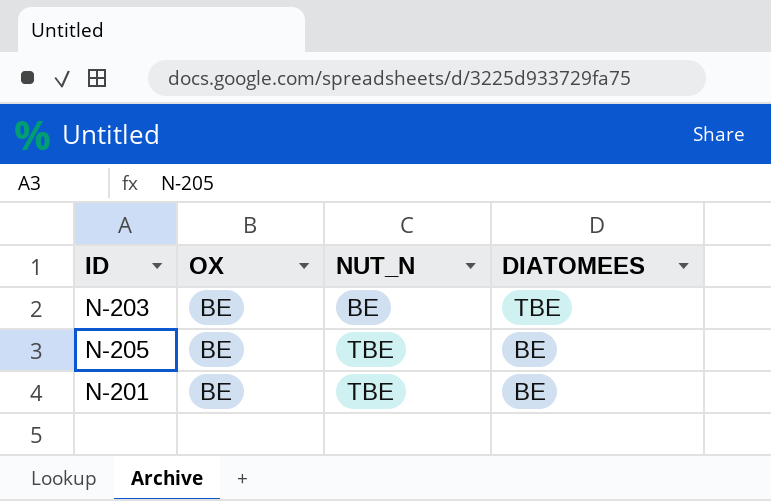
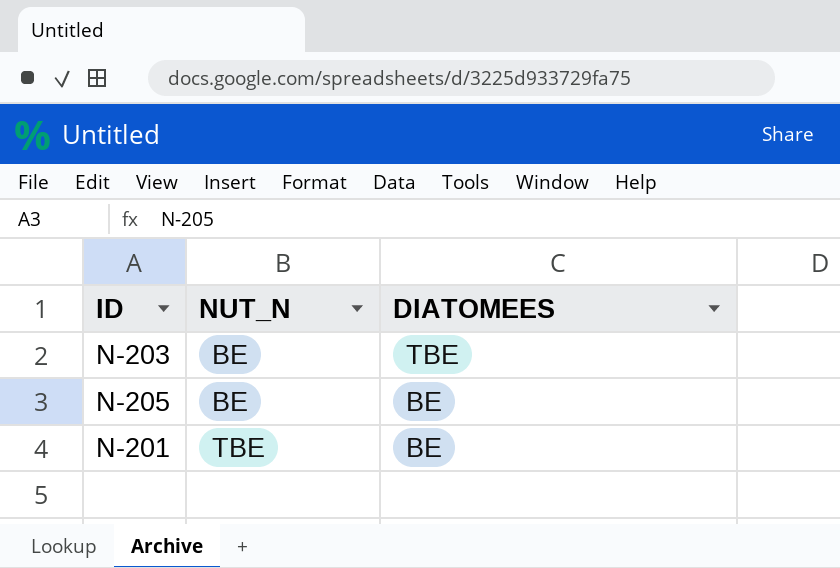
column OX | position: 2 -> none
N-205 | NUT_N: TBE -> BE

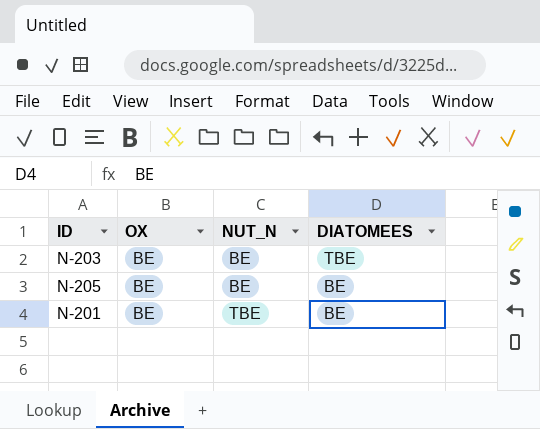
column OX | position: none -> 2

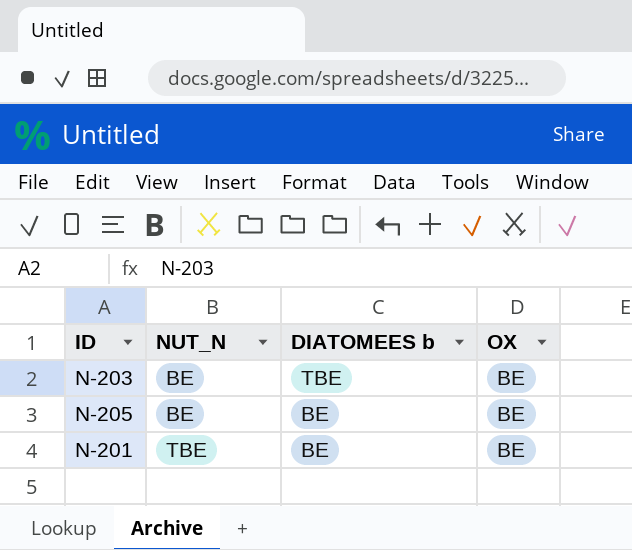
column name: DIATOMEES -> DIATOMEES b
column OX | position: 2 -> 4

